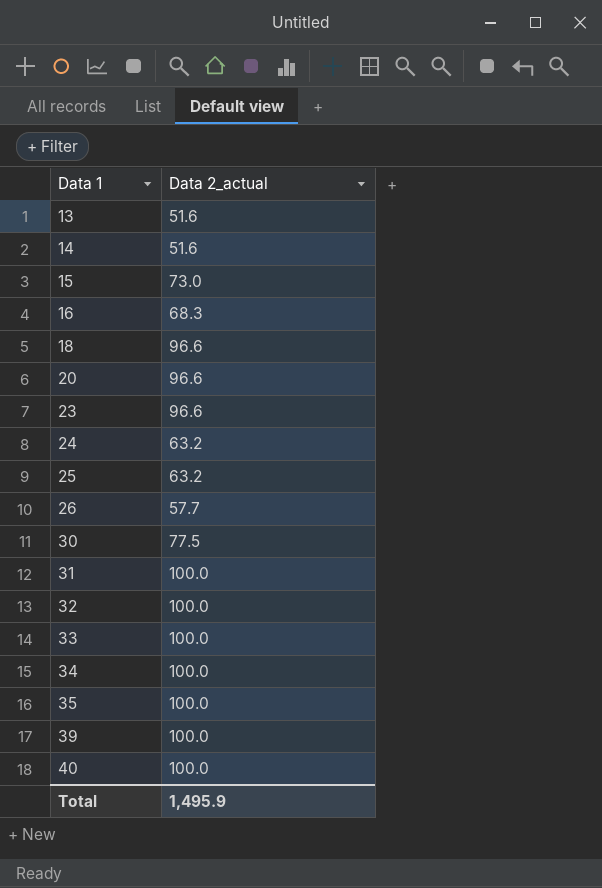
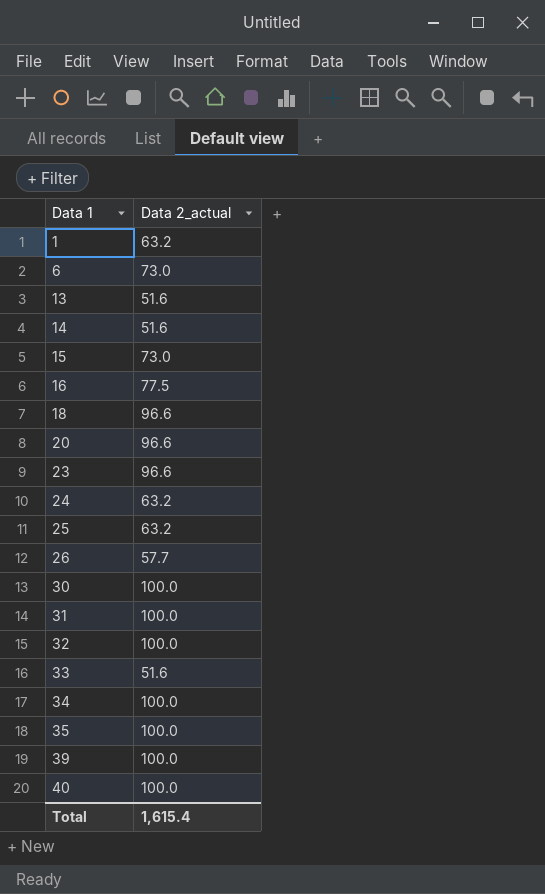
row 1: none -> 63.2
row 6: none -> 73.0
16 | Data 2_actual: 68.3 -> 77.5
30 | Data 2_actual: 77.5 -> 100.0
33 | Data 2_actual: 100.0 -> 51.6
Total | Data 2_actual: 1,495.9 -> 1,615.4

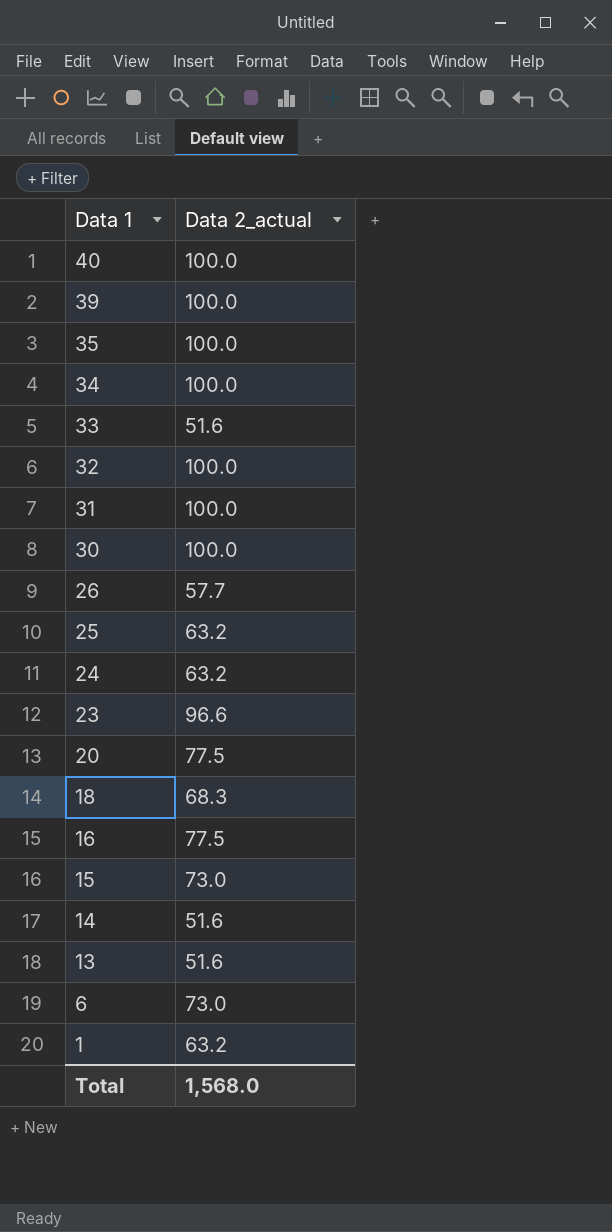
row order: Data 1 ascending -> Data 1 descending
20 | Data 2_actual: 96.6 -> 77.5
18 | Data 2_actual: 96.6 -> 68.3
Total | Data 2_actual: 1,615.4 -> 1,568.0

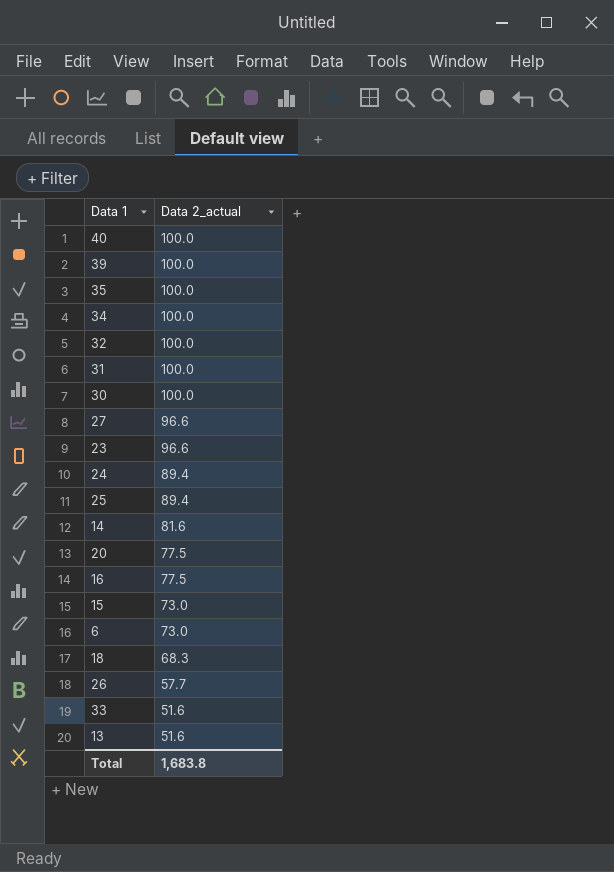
row order: Data 1 descending -> Data 2_actual descending
row 1: 63.2 -> none
row 27: none -> 96.6
24 | Data 2_actual: 63.2 -> 89.4
25 | Data 2_actual: 63.2 -> 89.4
14 | Data 2_actual: 51.6 -> 81.6
Total | Data 2_actual: 1,568.0 -> 1,683.8

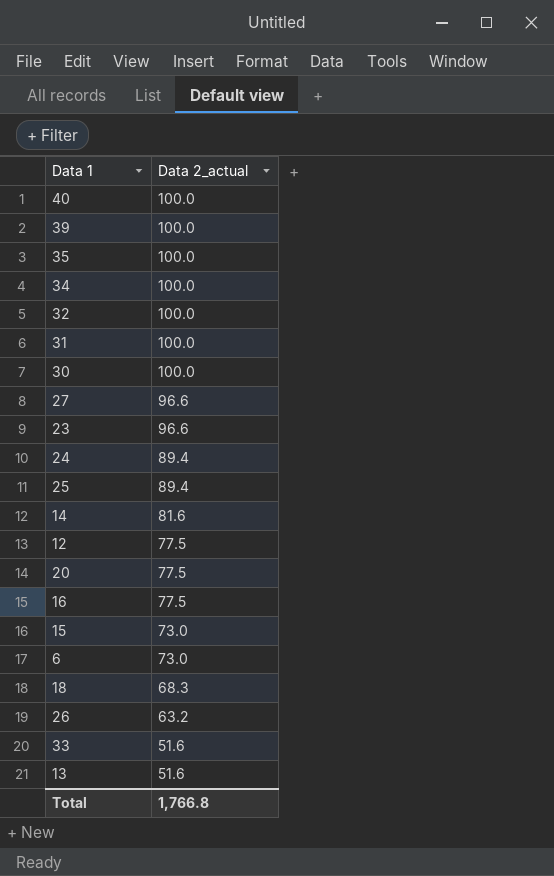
row 12: none -> 77.5
26 | Data 2_actual: 57.7 -> 63.2
Total | Data 2_actual: 1,683.8 -> 1,766.8

